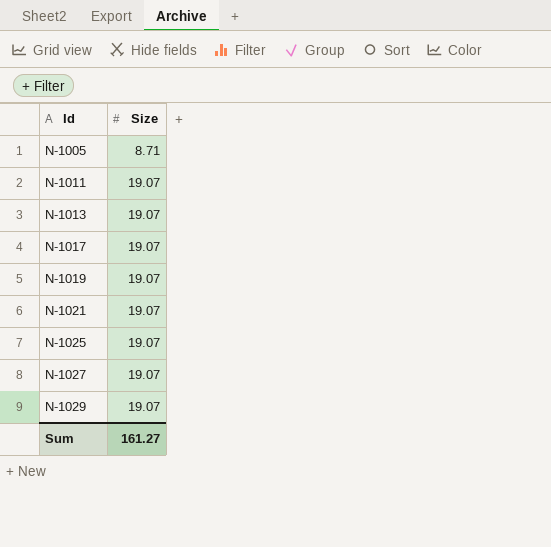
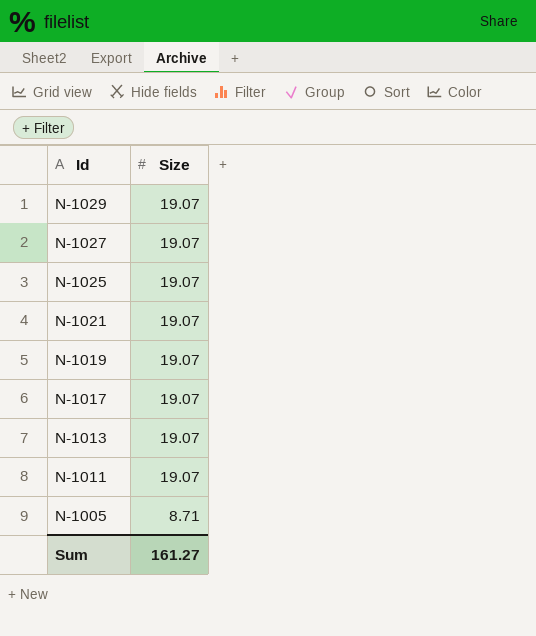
row order: Id ascending -> Id descending

